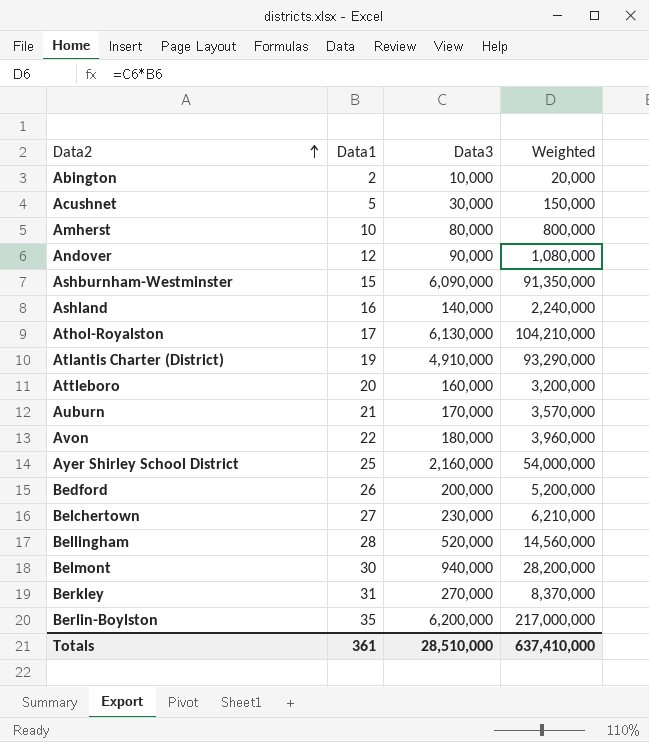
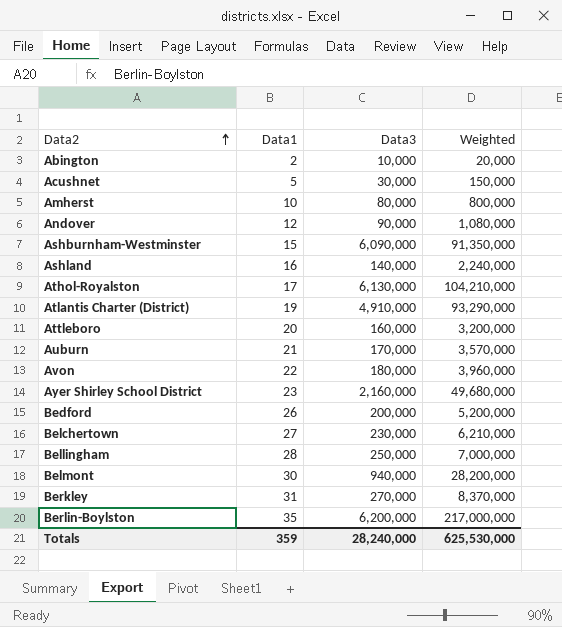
Ayer Shirley School District | Data1: 25 -> 23
Ayer Shirley School District | Weighted: 54,000,000 -> 49,680,000
Bellingham | Data3: 520,000 -> 250,000
Bellingham | Weighted: 14,560,000 -> 7,000,000
Totals | Data1: 361 -> 359
Totals | Data3: 28,510,000 -> 28,240,000
Totals | Weighted: 637,410,000 -> 625,530,000

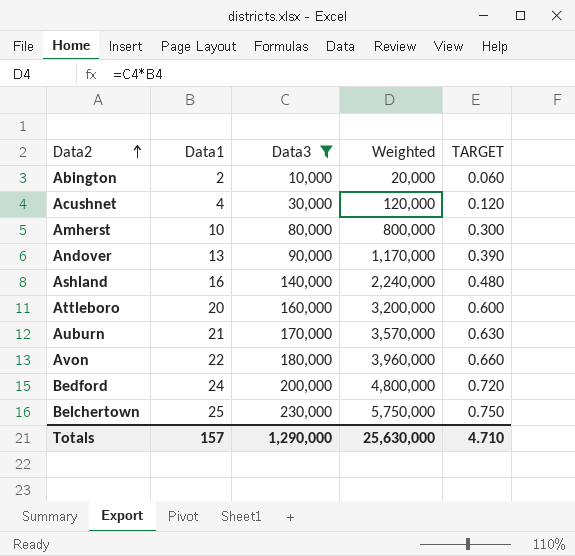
filter: none -> Data3 <= 230,000
column TARGET | formula: none -> [Data1] * 0.03
Acushnet | Data1: 5 -> 4
Acushnet | Weighted: 150,000 -> 120,000
Andover | Data1: 12 -> 13
Andover | Weighted: 1,080,000 -> 1,170,000
Bedford | Data1: 26 -> 24
Bedford | Weighted: 5,200,000 -> 4,800,000
Belchertown | Data1: 27 -> 25
Belchertown | Weighted: 6,210,000 -> 5,750,000
Totals | Data1: 359 -> 157
Totals | Data3: 28,240,000 -> 1,290,000
Totals | Weighted: 625,530,000 -> 25,630,000

